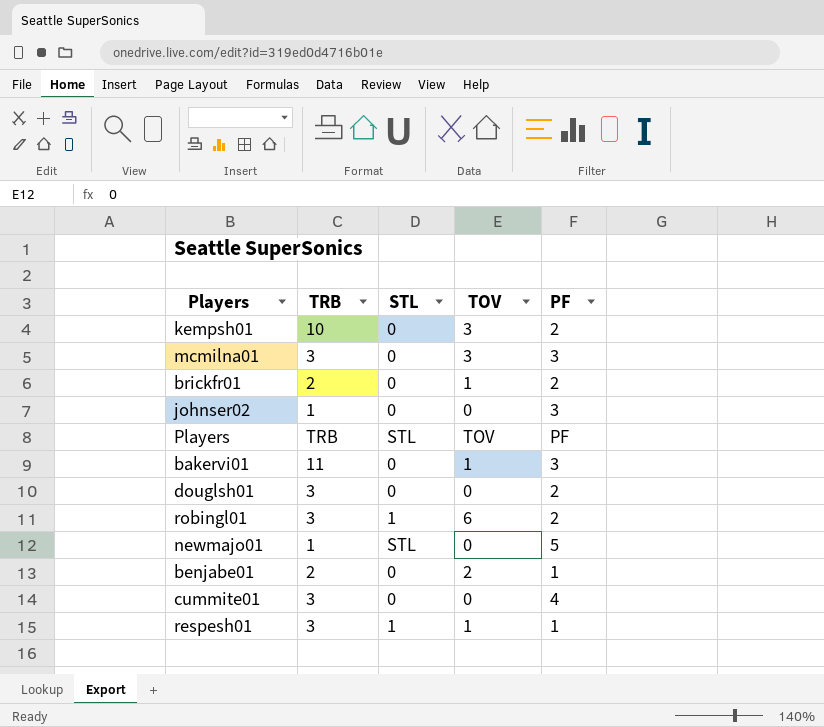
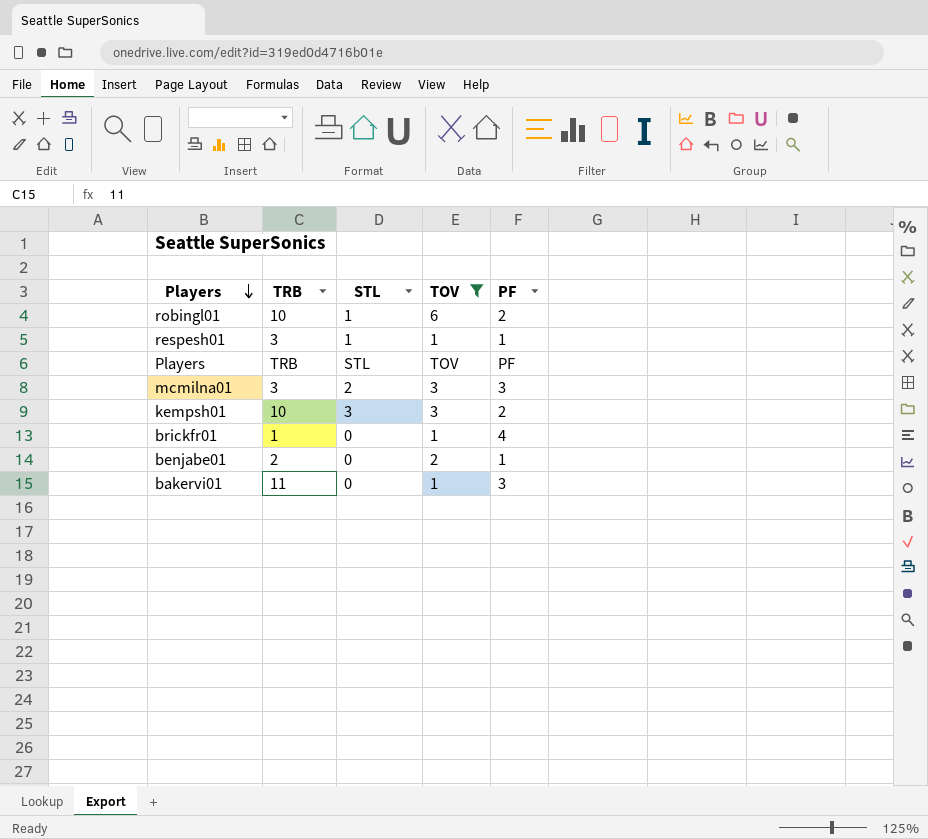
filter: none -> TOV != 0
row order: none -> Players descending
robingl01 | TRB: 3 -> 10
mcmilna01 | STL: 0 -> 2
kempsh01 | STL: 0 -> 3
brickfr01 | TRB: 2 -> 1
brickfr01 | PF: 2 -> 4

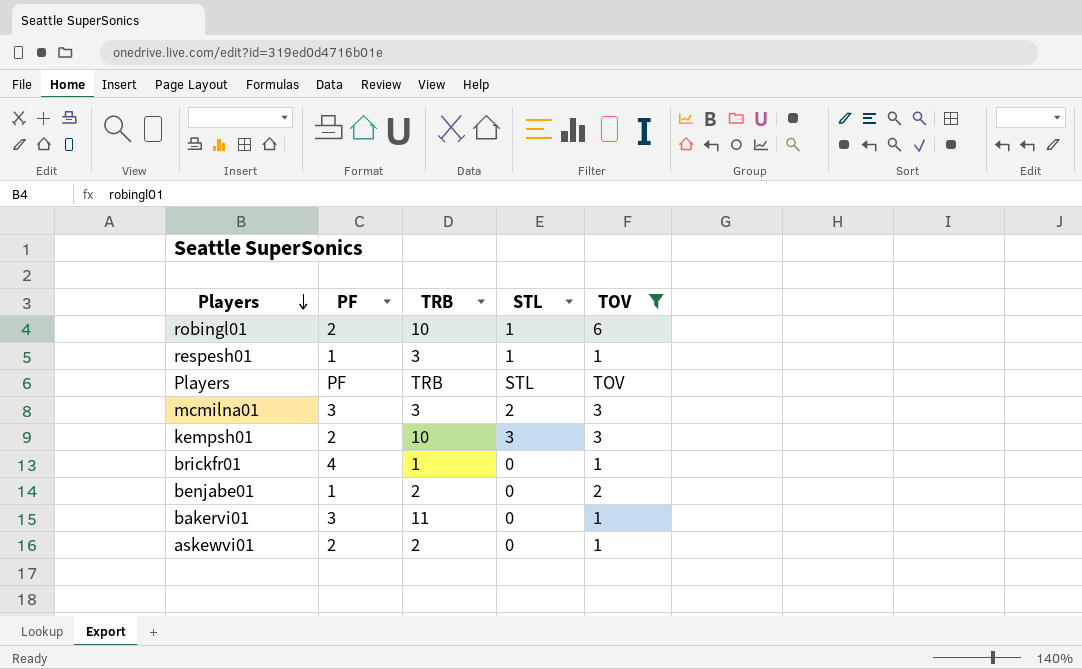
column PF | position: 5 -> 2
row askewvi01: none -> 2 | 2 | 0 | 1

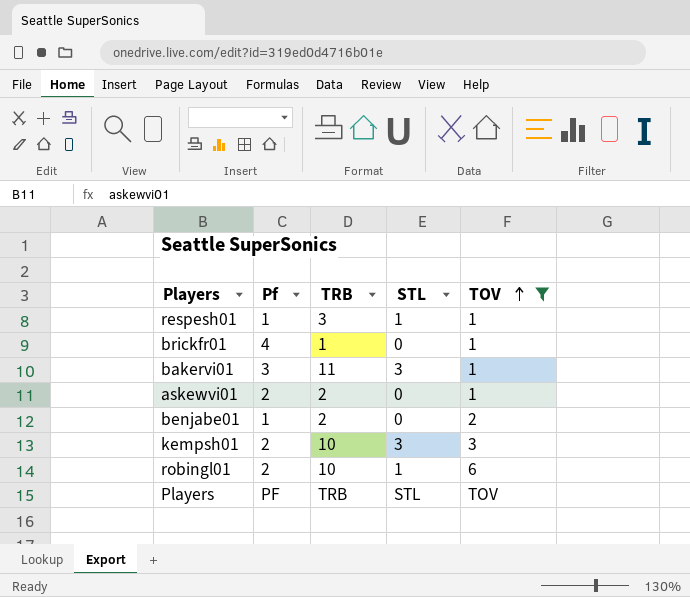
row order: Players descending -> TOV ascending
column name: PF -> Pf
row mcmilna01: 3 | 3 | 2 | 3 -> none
bakervi01 | STL: 0 -> 3

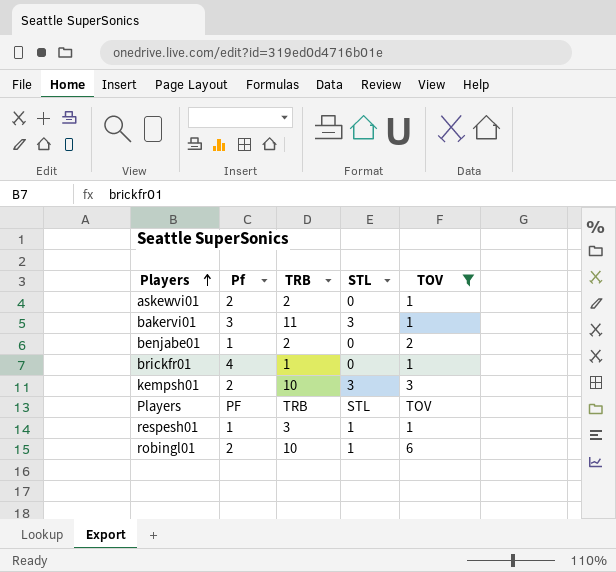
row order: TOV ascending -> Players ascending

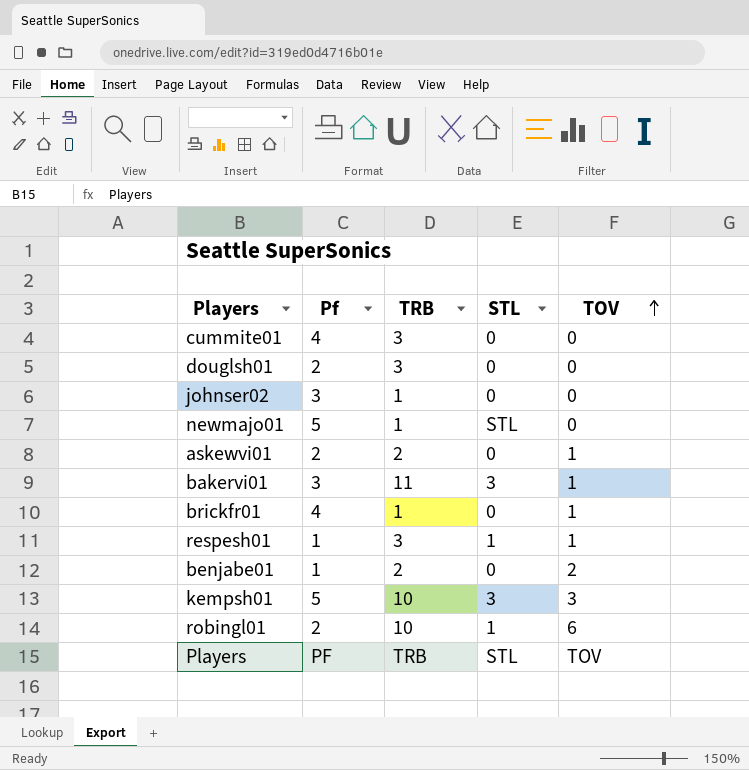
filter: TOV != 0 -> none
row order: Players ascending -> TOV ascending
kempsh01 | Pf: 2 -> 5

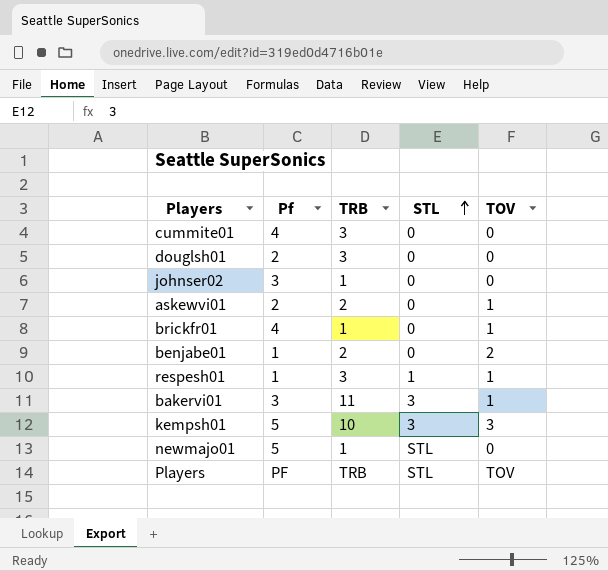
row order: TOV ascending -> STL ascending
row robingl01: 2 | 10 | 1 | 6 -> none

